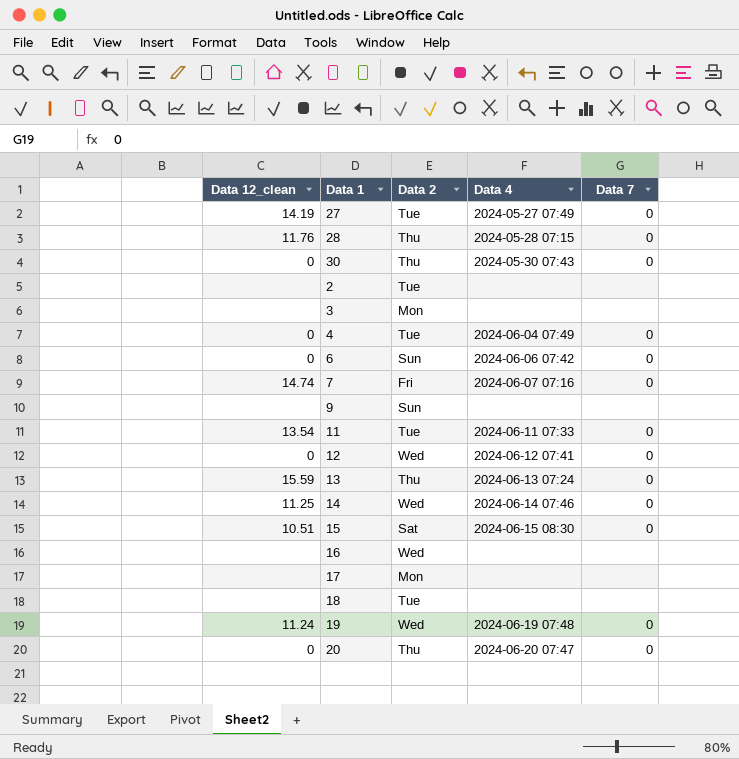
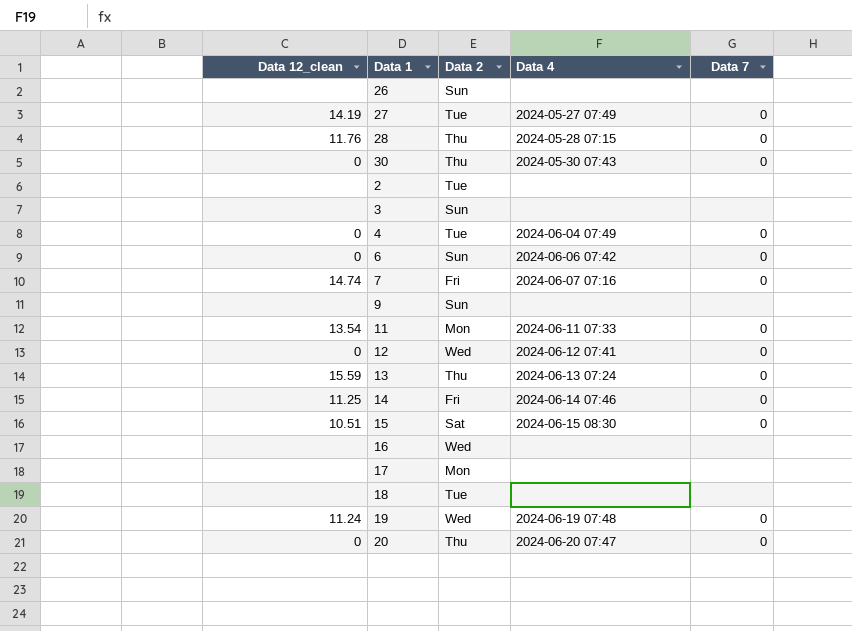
row 26: none -> none | Sun | none | none
3 | Data 2: Mon -> Sun
11 | Data 2: Tue -> Mon
14 | Data 2: Wed -> Fri

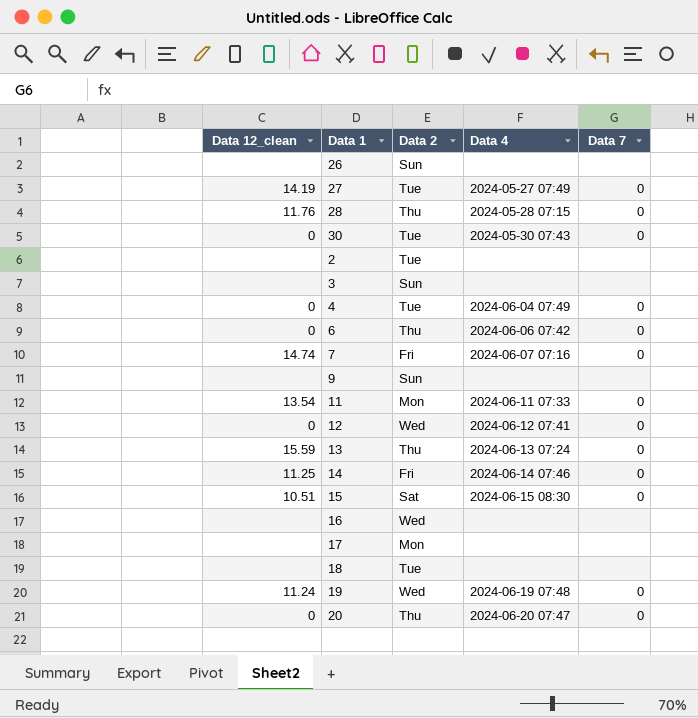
30 | Data 2: Thu -> Tue
6 | Data 2: Sun -> Thu

